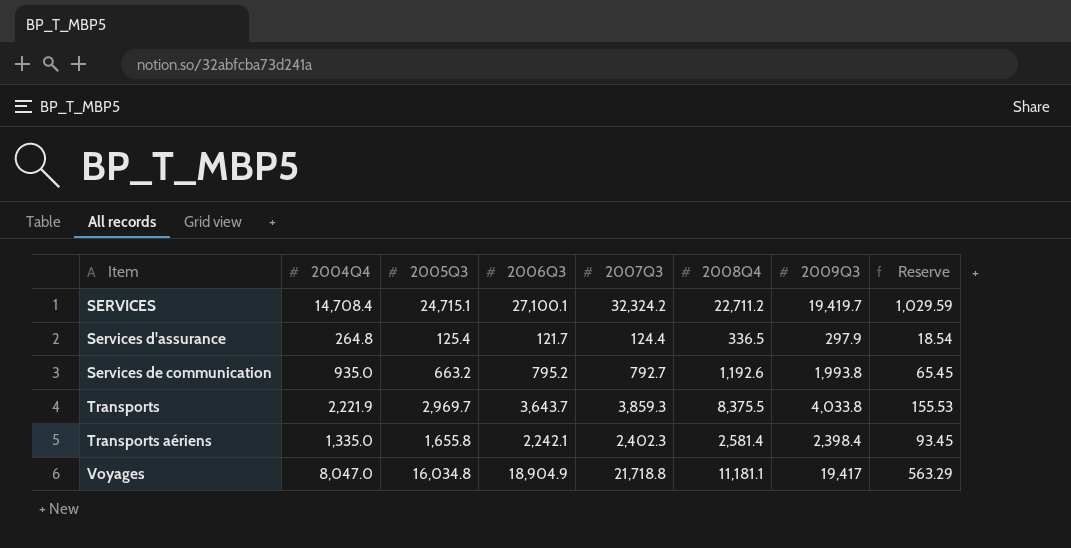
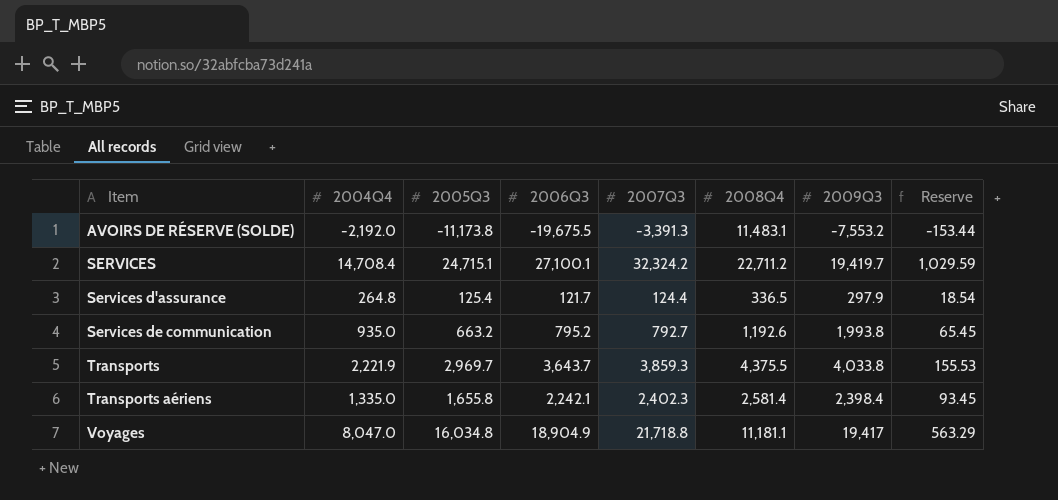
row AVOIRS DE RÉSERVE (SOLDE): none -> -2,192.0 | -11,173.8 | -19,675.5 | -3,391.3 | 11,483.1 | -7,553.2 | -153.44
Transports | 2008Q4: 8,375.5 -> 4,375.5

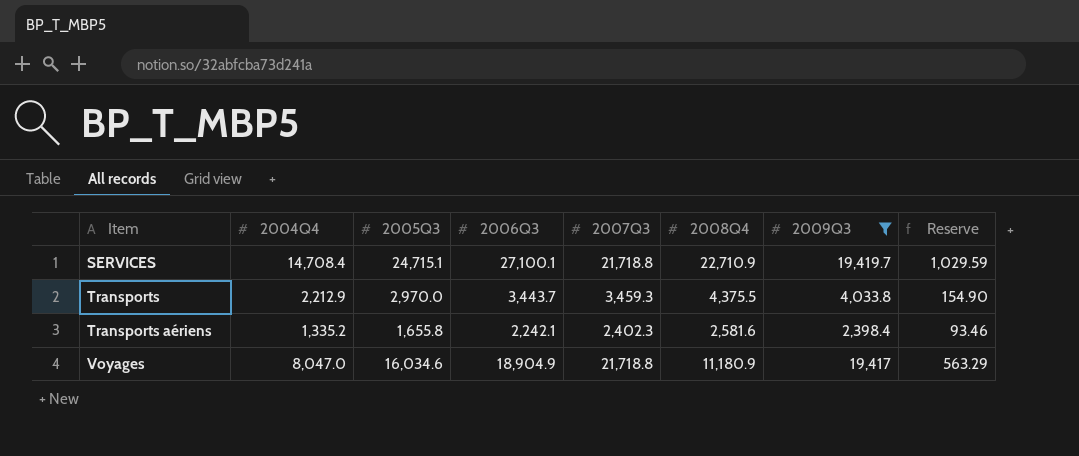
filter: none -> 2009Q3 >= 2,398.4
SERVICES | 2007Q3: 32,324.2 -> 21,718.8
SERVICES | 2008Q4: 22,711.2 -> 22,710.9
Transports | 2004Q4: 2,221.9 -> 2,212.9
Transports | 2005Q3: 2,969.7 -> 2,970.0
Transports | 2006Q3: 3,643.7 -> 3,443.7
Transports | 2007Q3: 3,859.3 -> 3,459.3
Transports | Reserve: 155.53 -> 154.90
Transports aériens | 2004Q4: 1,335.0 -> 1,335.2
Transports aériens | 2008Q4: 2,581.4 -> 2,581.6
Transports aériens | Reserve: 93.45 -> 93.46
Voyages | 2005Q3: 16,034.8 -> 16,034.6
Voyages | 2008Q4: 11,181.1 -> 11,180.9

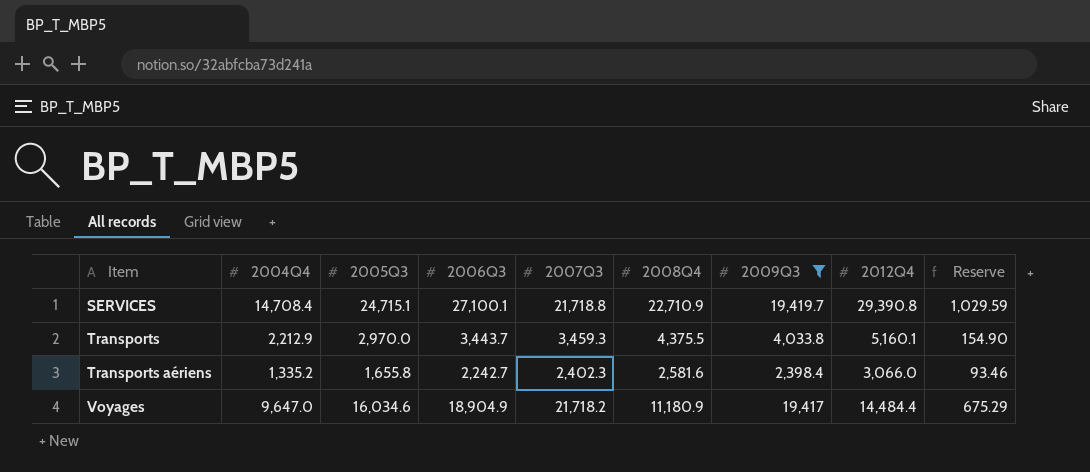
column 2012Q4 | position: none -> 8
Transports aériens | 2006Q3: 2,242.1 -> 2,242.7
Voyages | 2004Q4: 8,047.0 -> 9,647.0
Voyages | 2007Q3: 21,718.8 -> 21,718.2
Voyages | Reserve: 563.29 -> 675.29

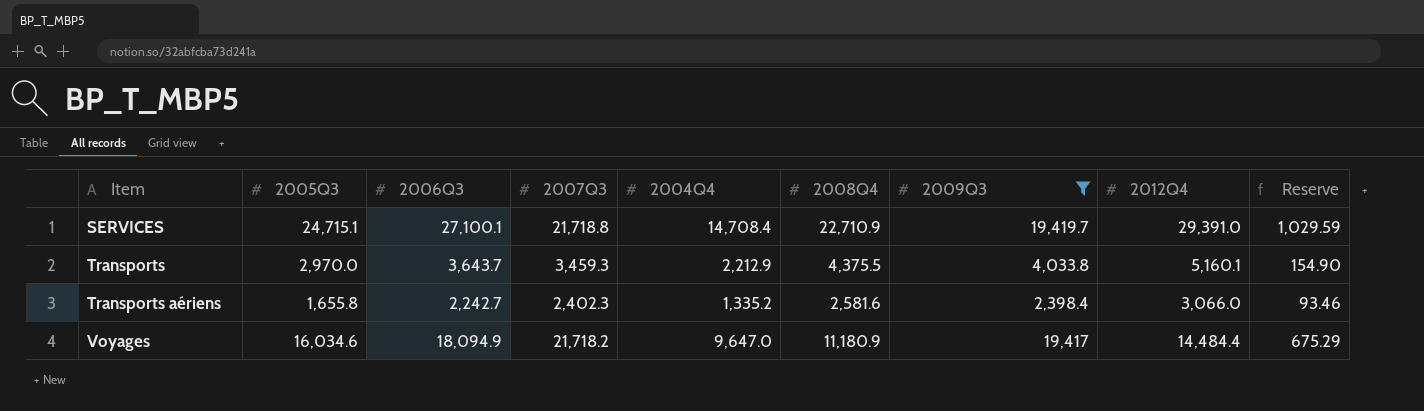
column 2004Q4 | position: 2 -> 5
SERVICES | 2012Q4: 29,390.8 -> 29,391.0
Transports | 2006Q3: 3,443.7 -> 3,643.7
Voyages | 2006Q3: 18,904.9 -> 18,094.9

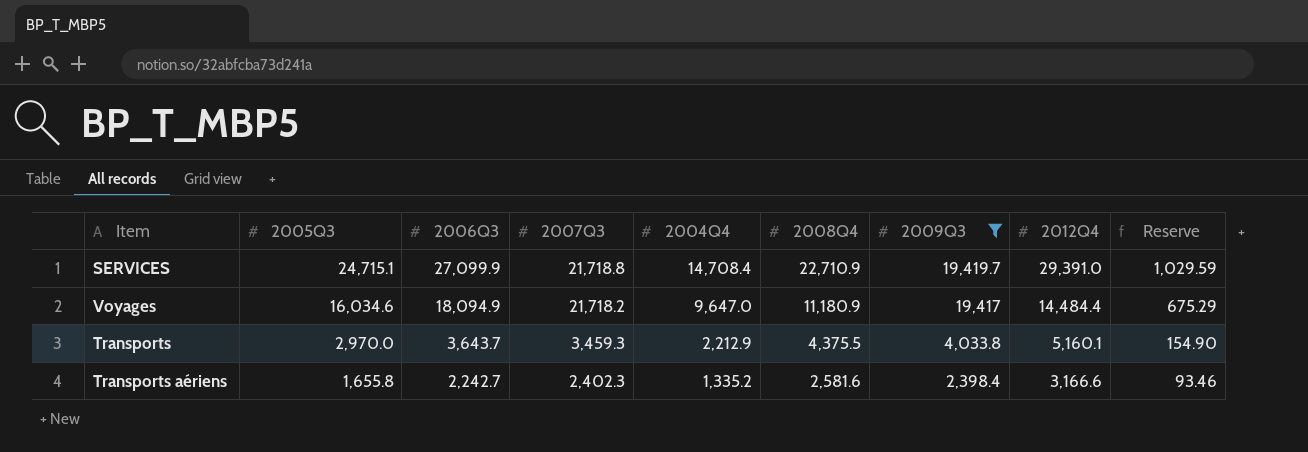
row order: Item ascending -> 2005Q3 descending
SERVICES | 2006Q3: 27,100.1 -> 27,099.9
Transports aériens | 2012Q4: 3,066.0 -> 3,166.6

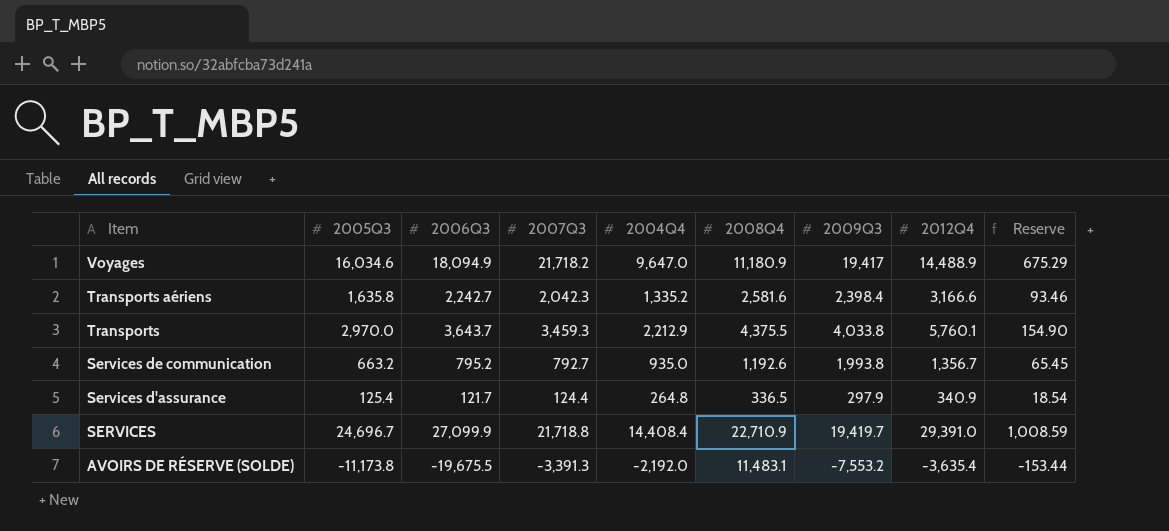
filter: 2009Q3 >= 2,398.4 -> none
row order: 2005Q3 descending -> Item descending
Voyages | 2012Q4: 14,484.4 -> 14,488.9
Transports aériens | 2005Q3: 1,655.8 -> 1,635.8
Transports aériens | 2007Q3: 2,402.3 -> 2,042.3
Transports | 2012Q4: 5,160.1 -> 5,760.1
SERVICES | 2005Q3: 24,715.1 -> 24,696.7
SERVICES | 2004Q4: 14,708.4 -> 14,408.4
SERVICES | Reserve: 1,029.59 -> 1,008.59

